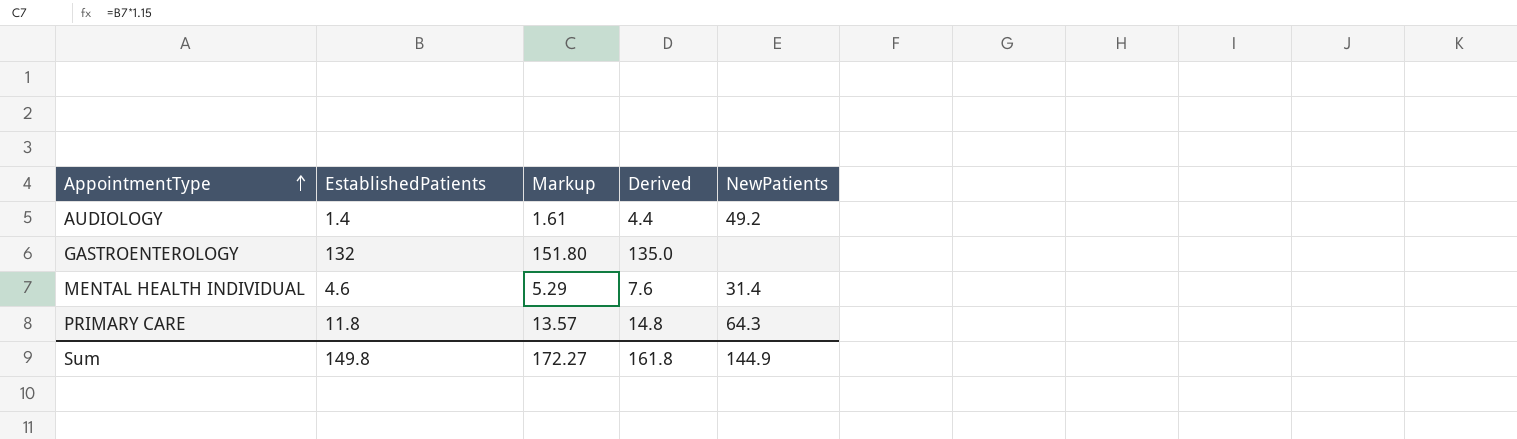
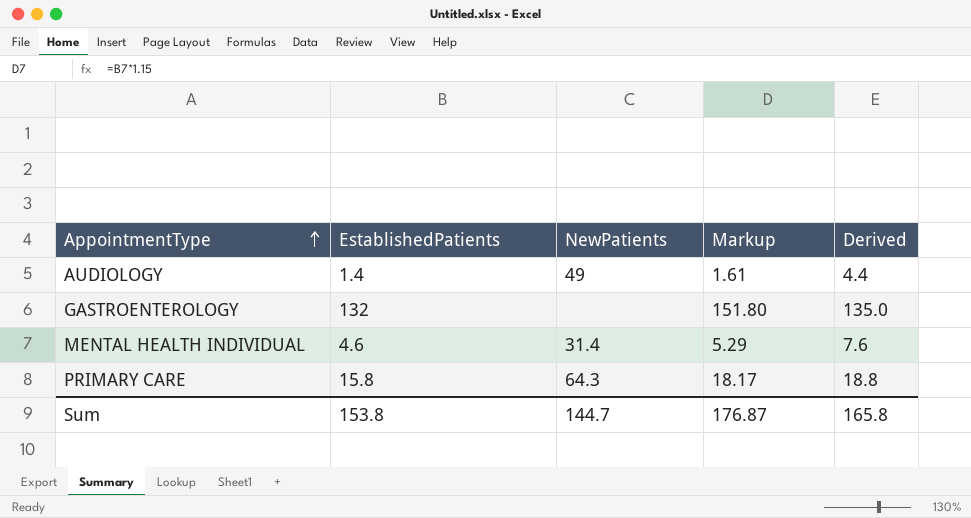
column NewPatients | position: 5 -> 3
AUDIOLOGY | NewPatients: 49.2 -> 49
PRIMARY CARE | EstablishedPatients: 11.8 -> 15.8
PRIMARY CARE | Markup: 13.57 -> 18.17
PRIMARY CARE | Derived: 14.8 -> 18.8
Sum | EstablishedPatients: 149.8 -> 153.8
Sum | NewPatients: 144.9 -> 144.7
Sum | Markup: 172.27 -> 176.87
Sum | Derived: 161.8 -> 165.8

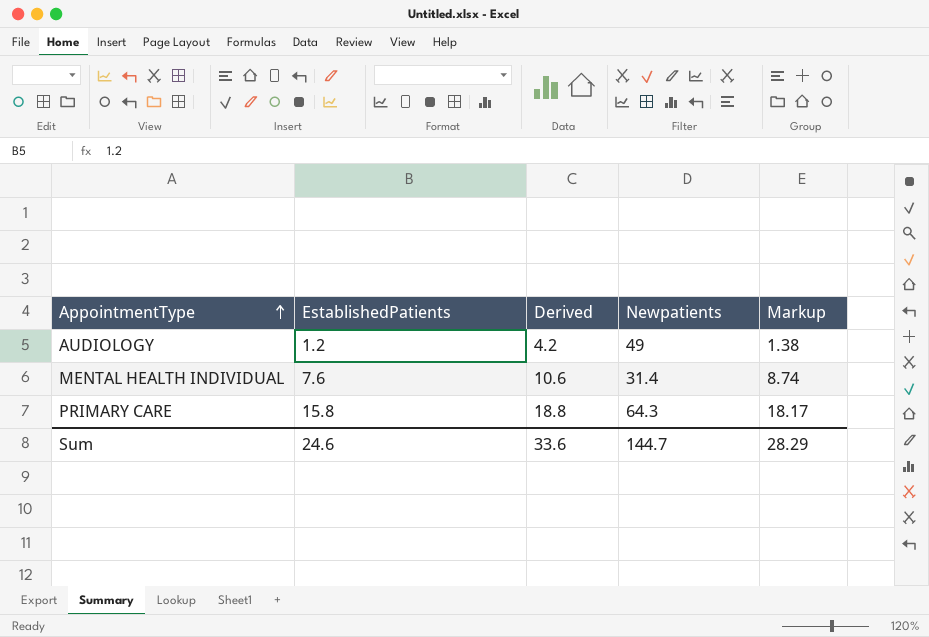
column Derived | position: 5 -> 3
column name: NewPatients -> Newpatients
row GASTROENTEROLOGY: 132 | none | 151.80 | 135.0 -> none
AUDIOLOGY | EstablishedPatients: 1.4 -> 1.2
AUDIOLOGY | Derived: 4.4 -> 4.2
AUDIOLOGY | Markup: 1.61 -> 1.38
MENTAL HEALTH INDIVIDUAL | EstablishedPatients: 4.6 -> 7.6
MENTAL HEALTH INDIVIDUAL | Derived: 7.6 -> 10.6
MENTAL HEALTH INDIVIDUAL | Markup: 5.29 -> 8.74
Sum | EstablishedPatients: 153.8 -> 24.6
Sum | Derived: 165.8 -> 33.6
Sum | Markup: 176.87 -> 28.29

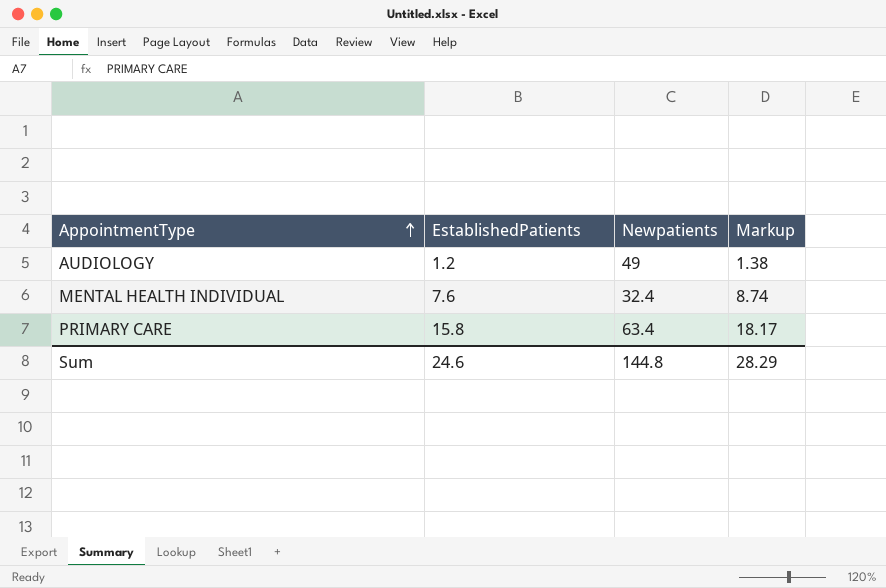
column Derived | formula: [EstablishedPatients] + 3 -> none
MENTAL HEALTH INDIVIDUAL | Newpatients: 31.4 -> 32.4
PRIMARY CARE | Newpatients: 64.3 -> 63.4
Sum | Newpatients: 144.7 -> 144.8

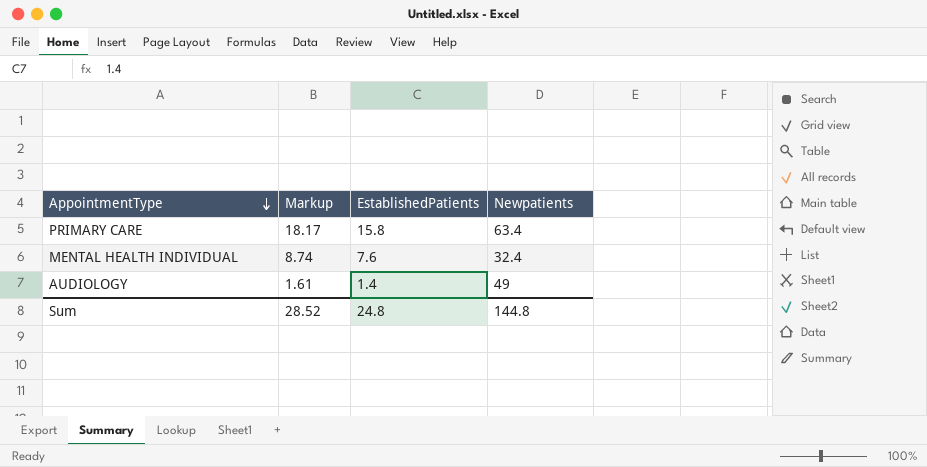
row order: AppointmentType ascending -> AppointmentType descending
column Markup | position: 4 -> 2
AUDIOLOGY | Markup: 1.38 -> 1.61
AUDIOLOGY | EstablishedPatients: 1.2 -> 1.4
Sum | Markup: 28.29 -> 28.52
Sum | EstablishedPatients: 24.6 -> 24.8

